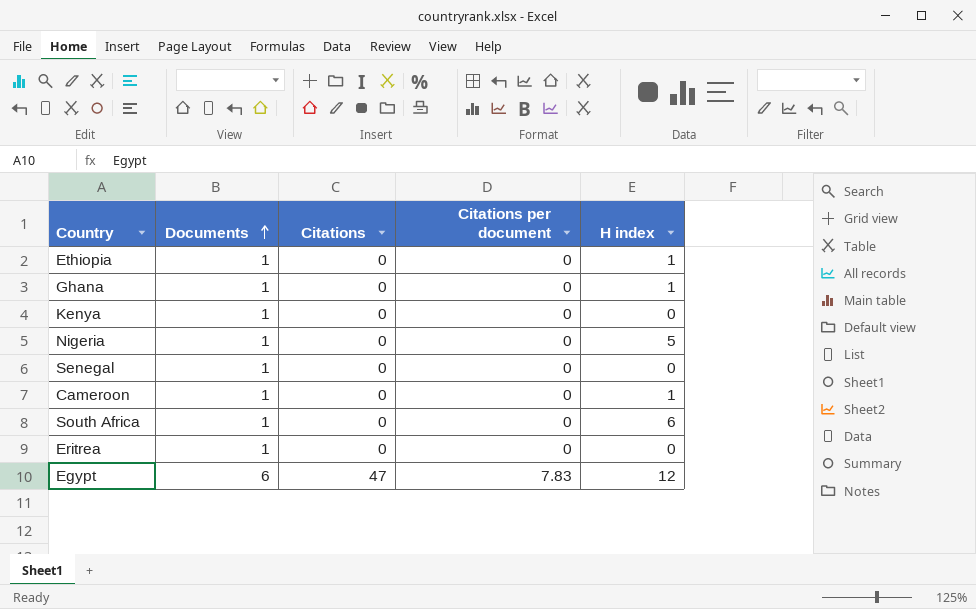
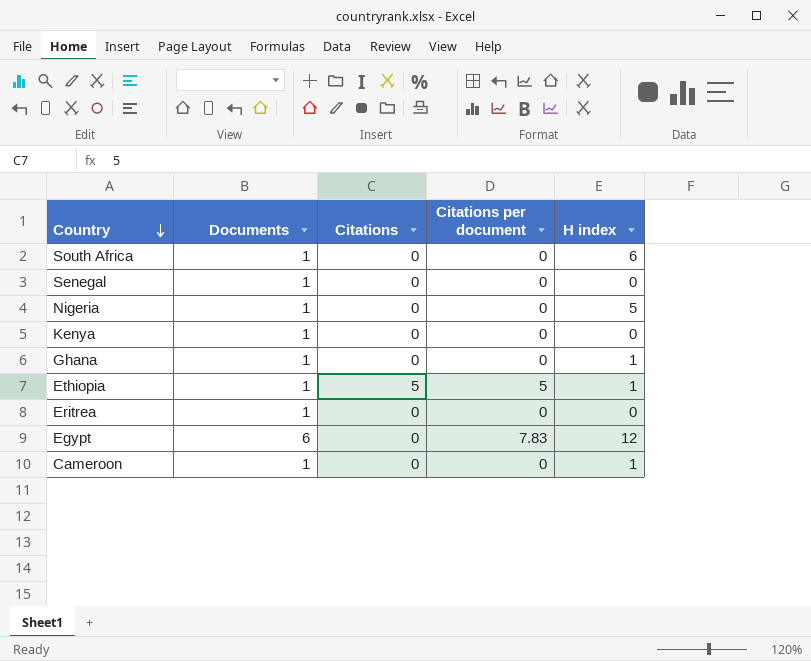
row order: Documents ascending -> Country descending
Ethiopia | Citations: 0 -> 5
Ethiopia | Citations per document: 0 -> 5
Egypt | Citations: 47 -> 0

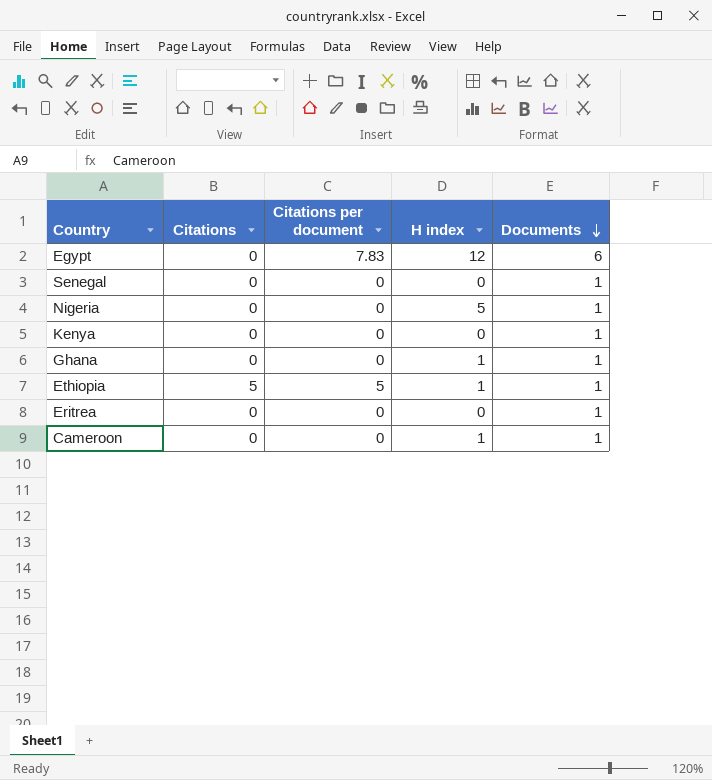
row order: Country descending -> Documents descending
column Documents | position: 2 -> 5
row South Africa: 1 | 0 | 0 | 6 -> none

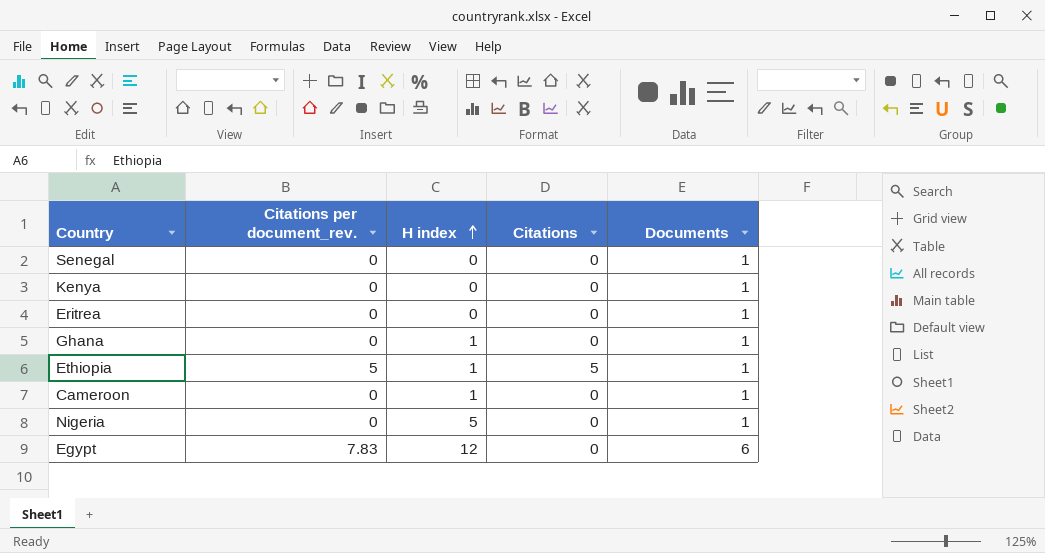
row order: Documents descending -> H index ascending
column name: Citations per document -> Citations per document_rev.
column Citations | position: 2 -> 4

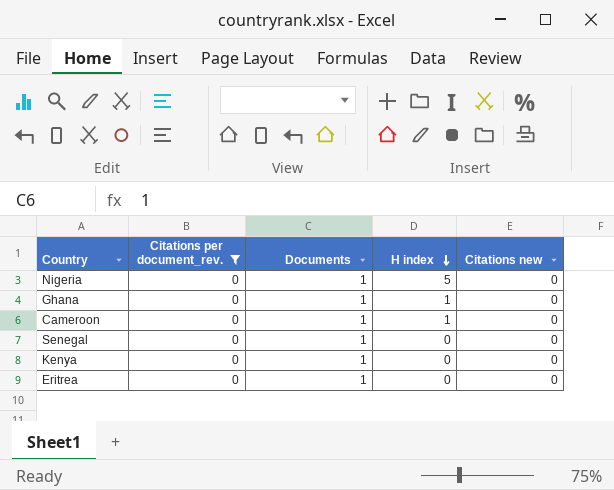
filter: none -> Citations per document_rev. = 0
row order: H index ascending -> H index descending
column Documents | position: 5 -> 3
column name: Citations -> Citations new

